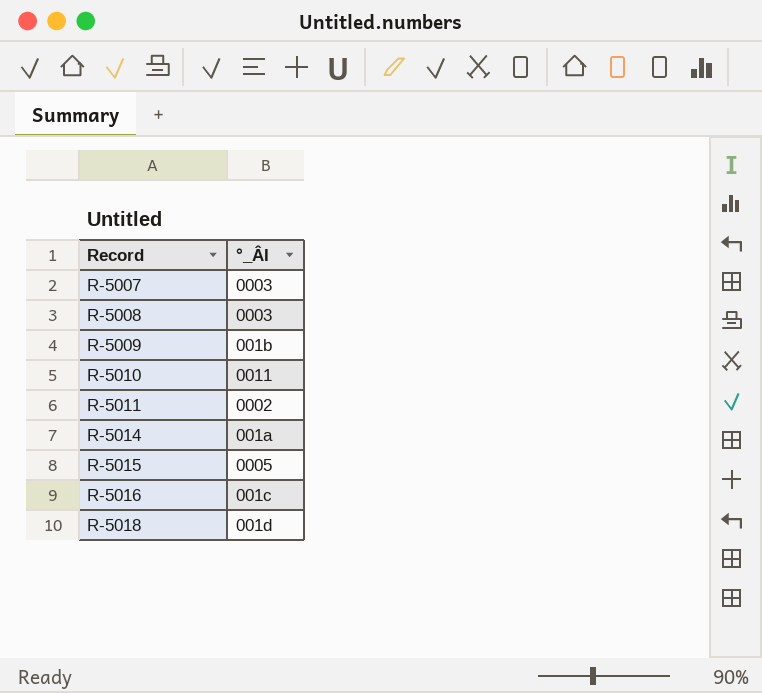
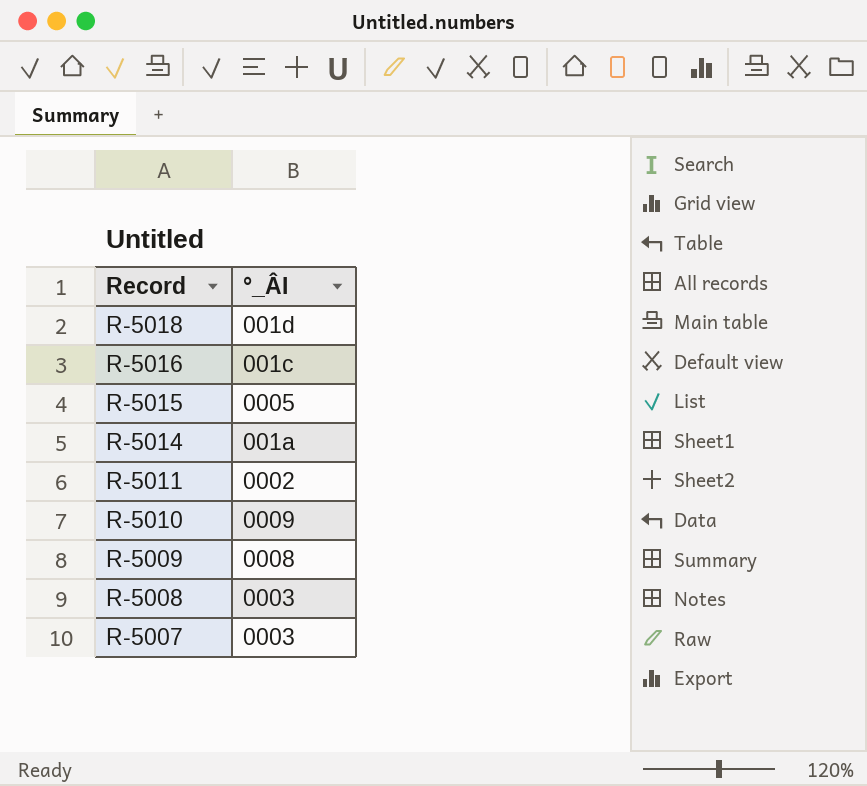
row order: Record ascending -> Record descending
R-5010 | °_ÂI: 0011 -> 0009
R-5009 | °_ÂI: 001b -> 0008

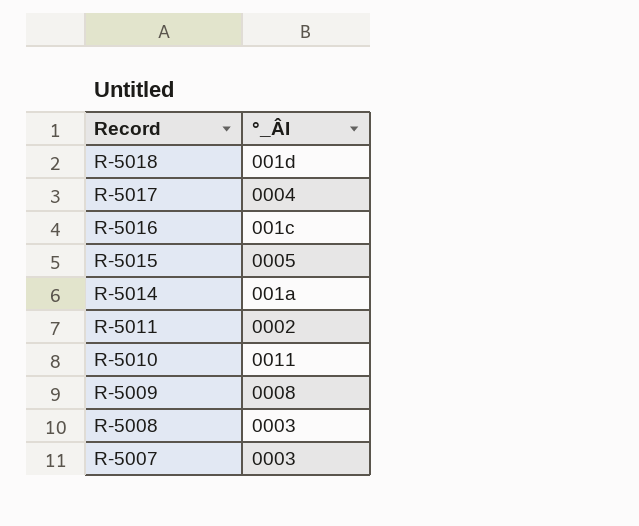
row R-5017: none -> 0004
R-5010 | °_ÂI: 0009 -> 0011

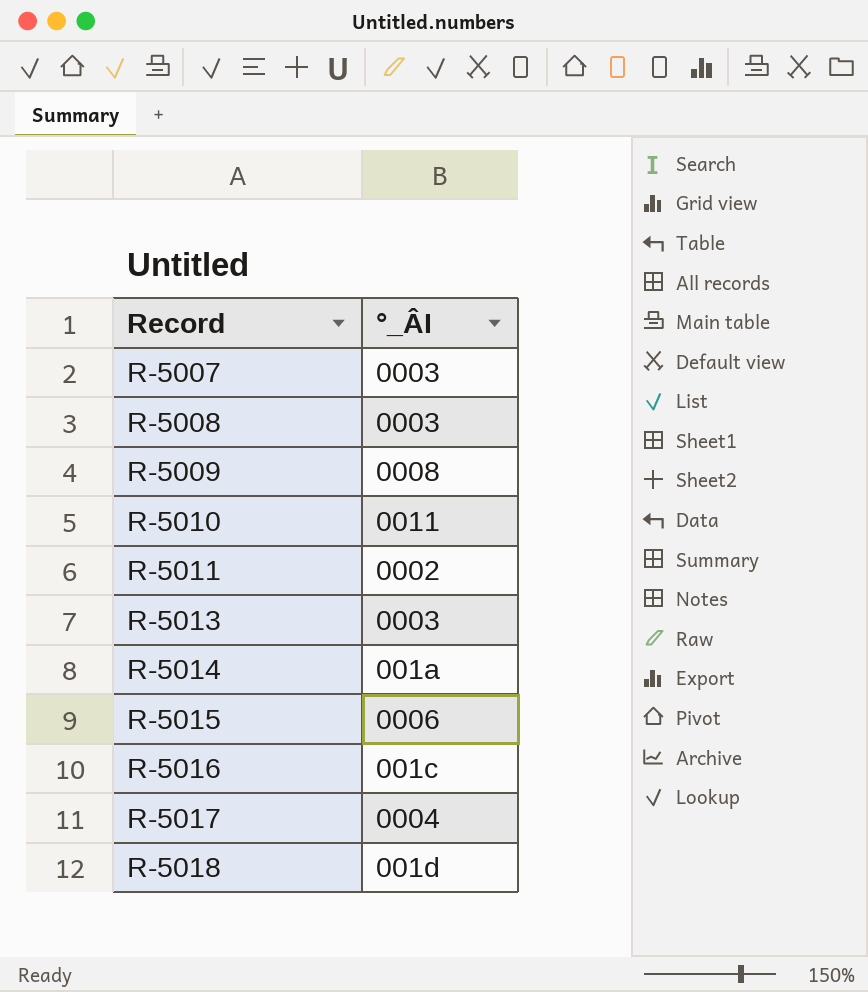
row order: Record descending -> Record ascending
row R-5013: none -> 0003
R-5015 | °_ÂI: 0005 -> 0006

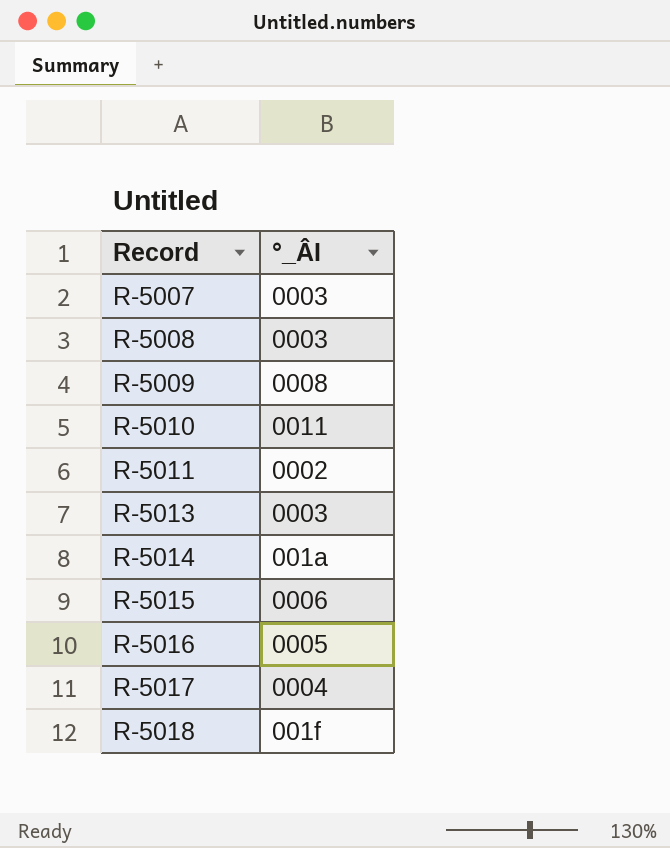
R-5016 | °_ÂI: 001c -> 0005
R-5018 | °_ÂI: 001d -> 001f

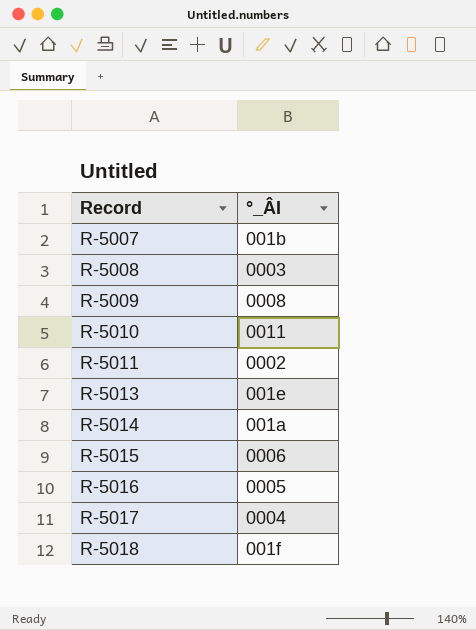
R-5007 | °_ÂI: 0003 -> 001b
R-5013 | °_ÂI: 0003 -> 001e

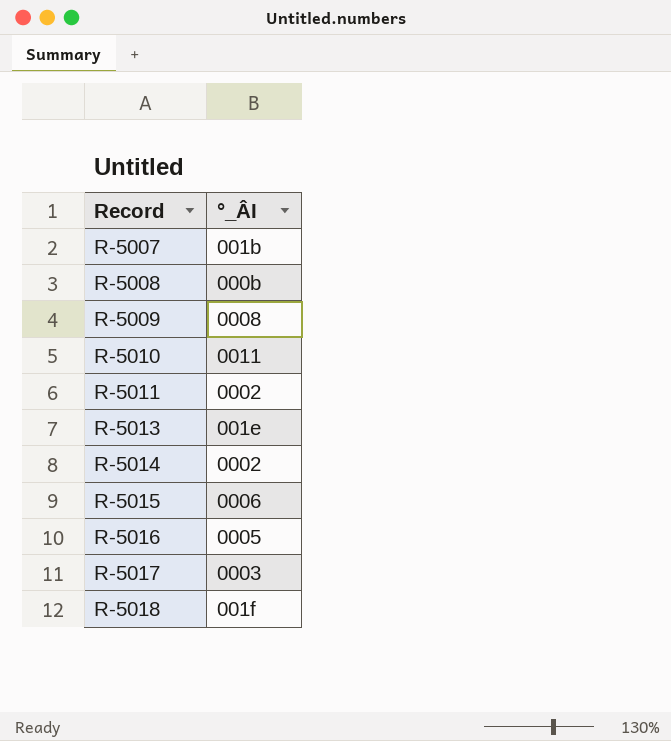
R-5008 | °_ÂI: 0003 -> 000b
R-5014 | °_ÂI: 001a -> 0002
R-5017 | °_ÂI: 0004 -> 0003

